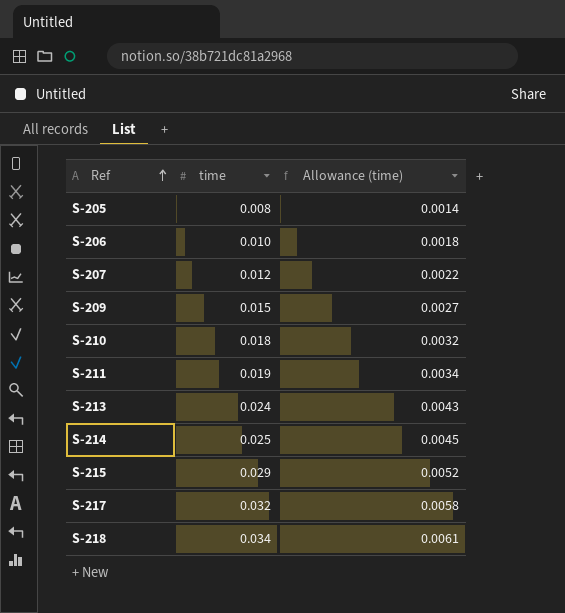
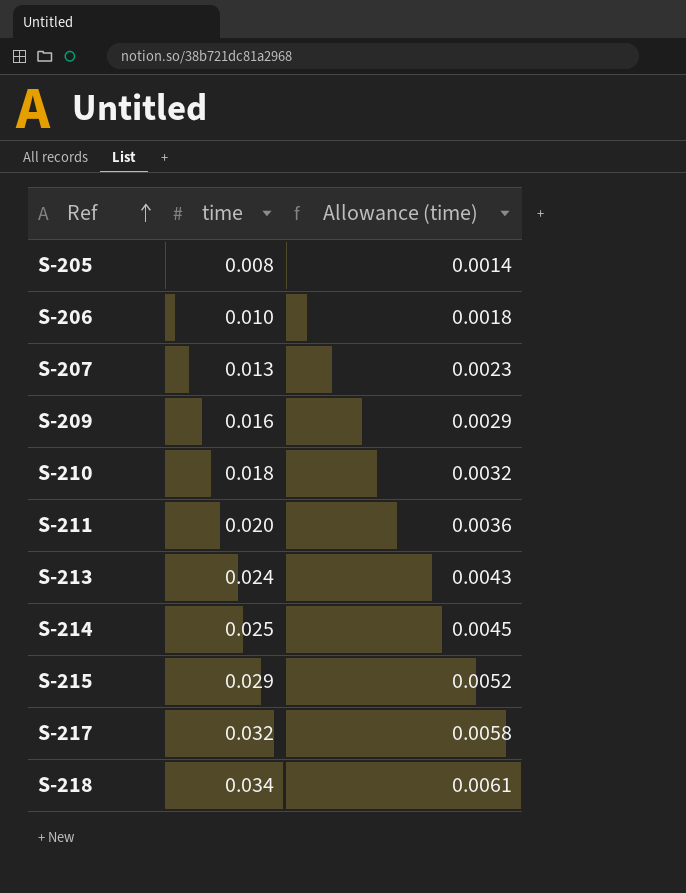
S-207 | time: 0.012 -> 0.013
S-207 | Allowance (time): 0.0022 -> 0.0023
S-209 | time: 0.015 -> 0.016
S-209 | Allowance (time): 0.0027 -> 0.0029
S-211 | time: 0.019 -> 0.020
S-211 | Allowance (time): 0.0034 -> 0.0036

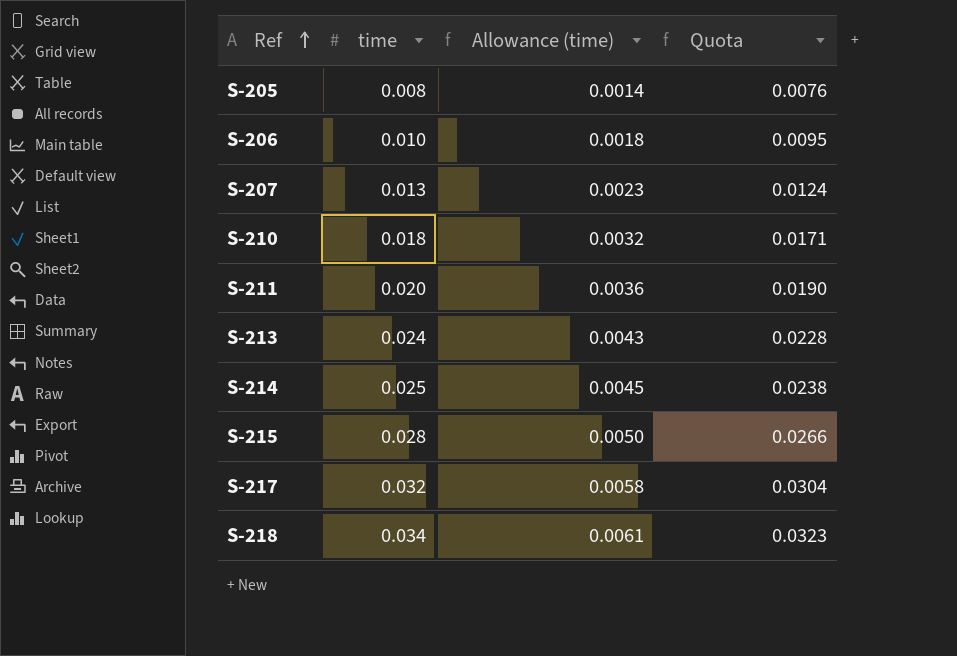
column Quota | formula: none -> [time] * 0.95
row S-209: 0.016 | 0.0029 -> none
S-215 | time: 0.029 -> 0.028
S-215 | Allowance (time): 0.0052 -> 0.0050

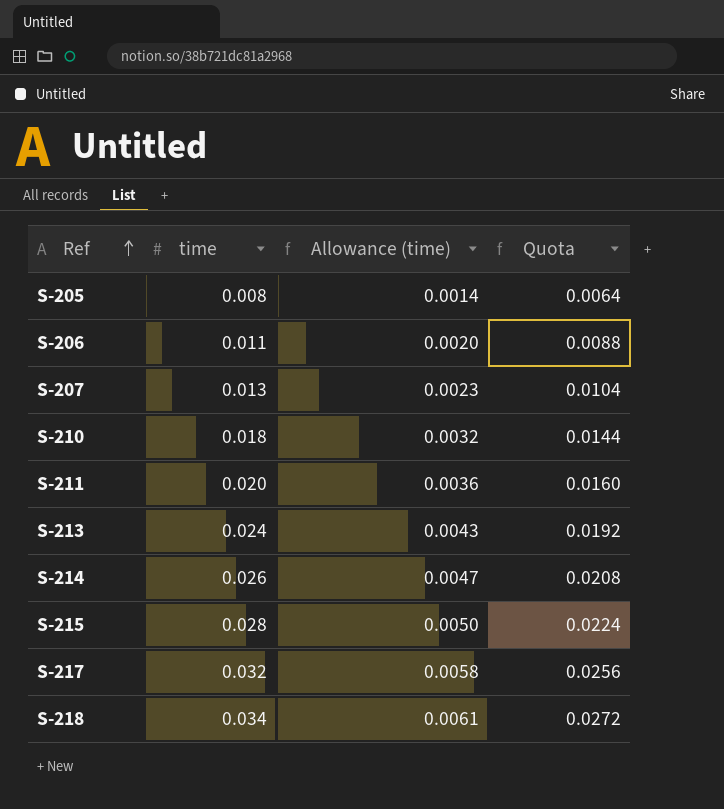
column Quota | formula: [time] * 0.95 -> [time] * 0.8
S-206 | time: 0.010 -> 0.011
S-206 | Allowance (time): 0.0018 -> 0.0020
S-214 | time: 0.025 -> 0.026
S-214 | Allowance (time): 0.0045 -> 0.0047

